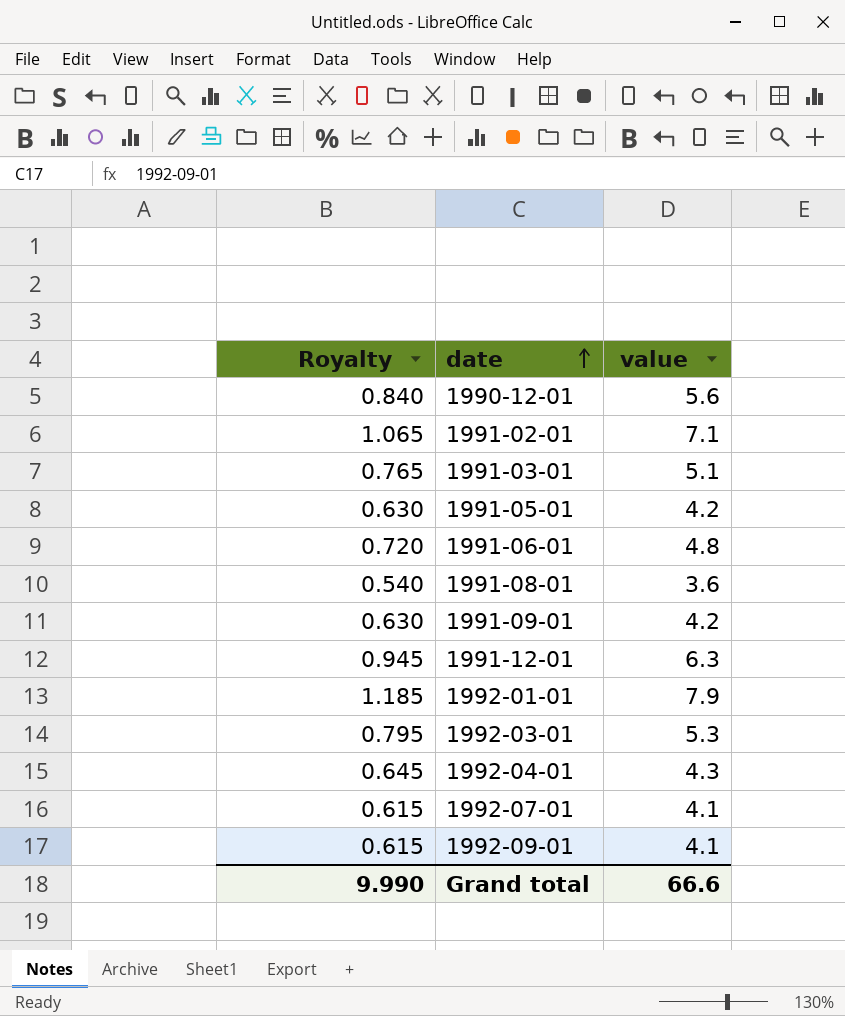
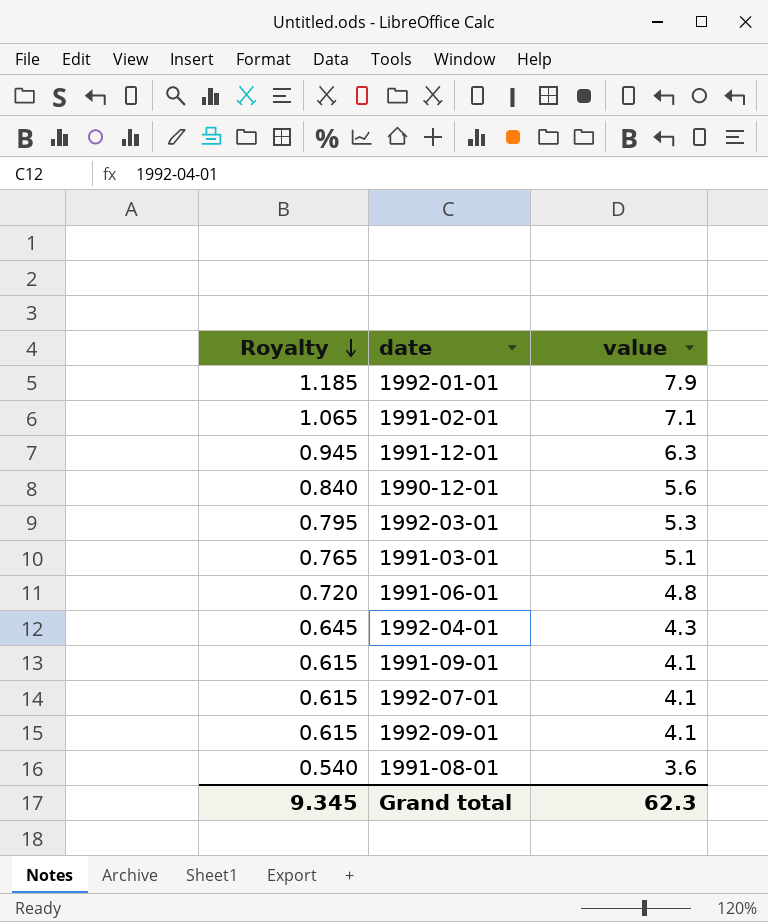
row order: date ascending -> Royalty descending
row 1991-05-01: 0.630 | 4.2 -> none
1991-09-01 | Royalty: 0.630 -> 0.615
1991-09-01 | value: 4.2 -> 4.1
Grand total | Royalty: 9.990 -> 9.345
Grand total | value: 66.6 -> 62.3

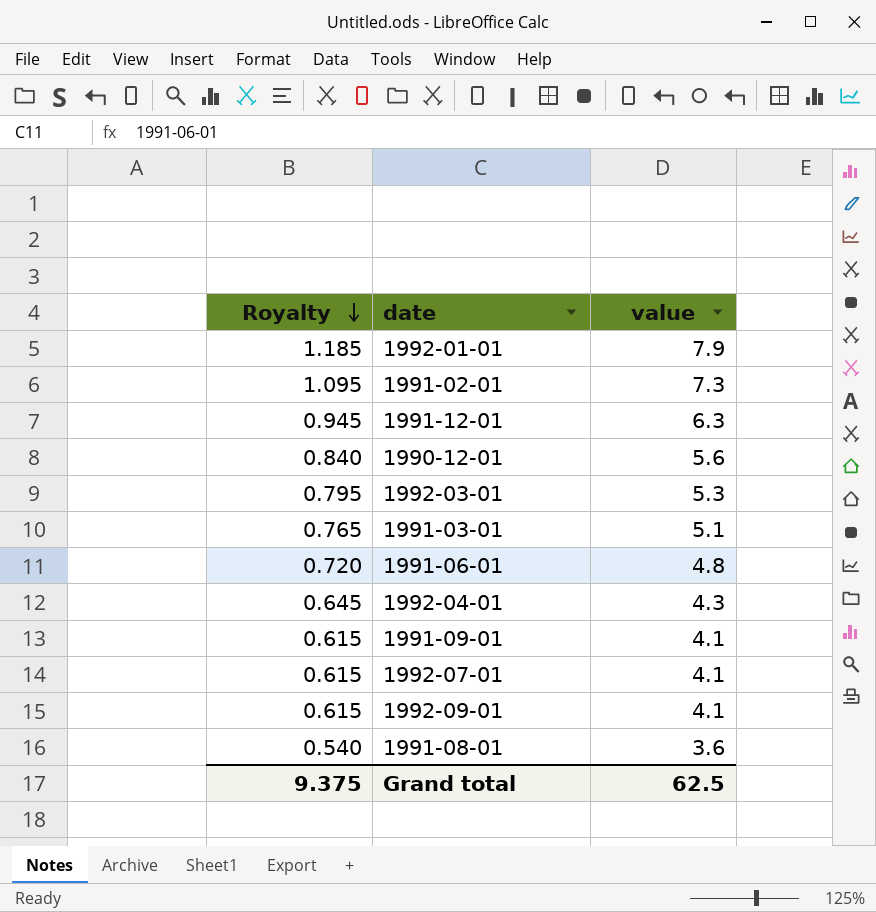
1991-02-01 | Royalty: 1.065 -> 1.095
1991-02-01 | value: 7.1 -> 7.3
Grand total | Royalty: 9.345 -> 9.375
Grand total | value: 62.3 -> 62.5

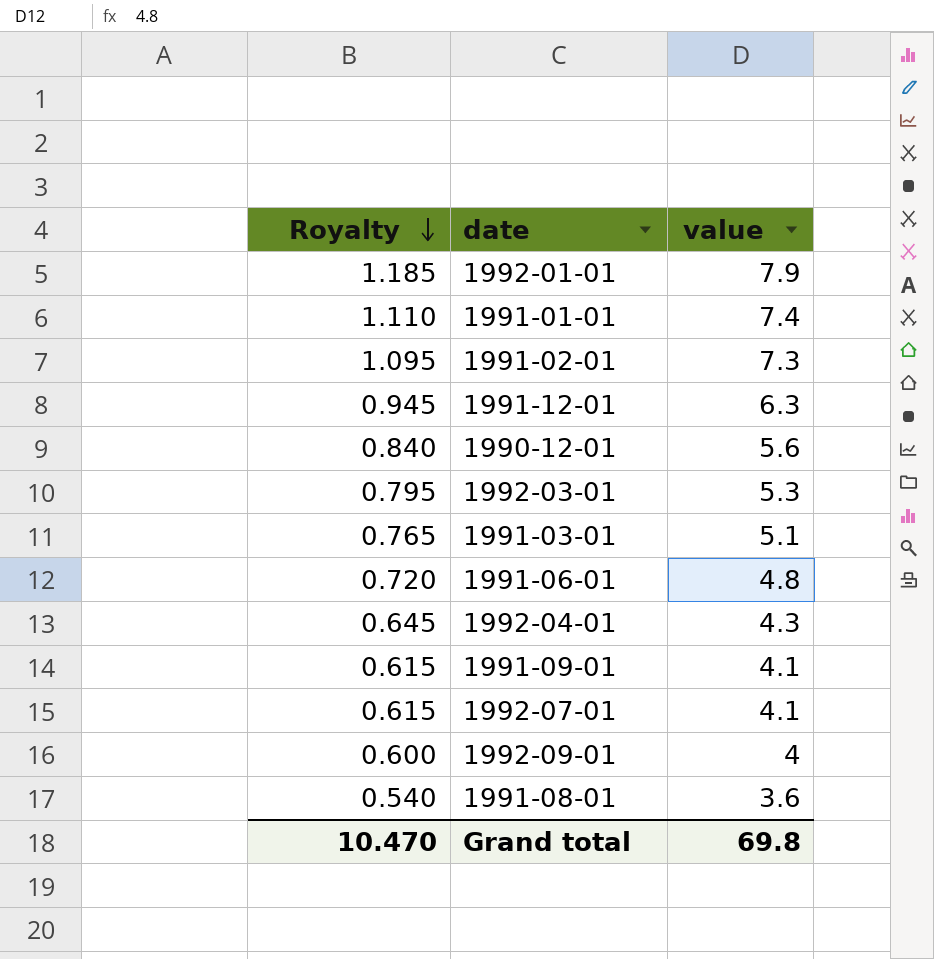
row 1991-01-01: none -> 1.110 | 7.4
1992-09-01 | Royalty: 0.615 -> 0.600
1992-09-01 | value: 4.1 -> 4
Grand total | Royalty: 9.375 -> 10.470
Grand total | value: 62.5 -> 69.8

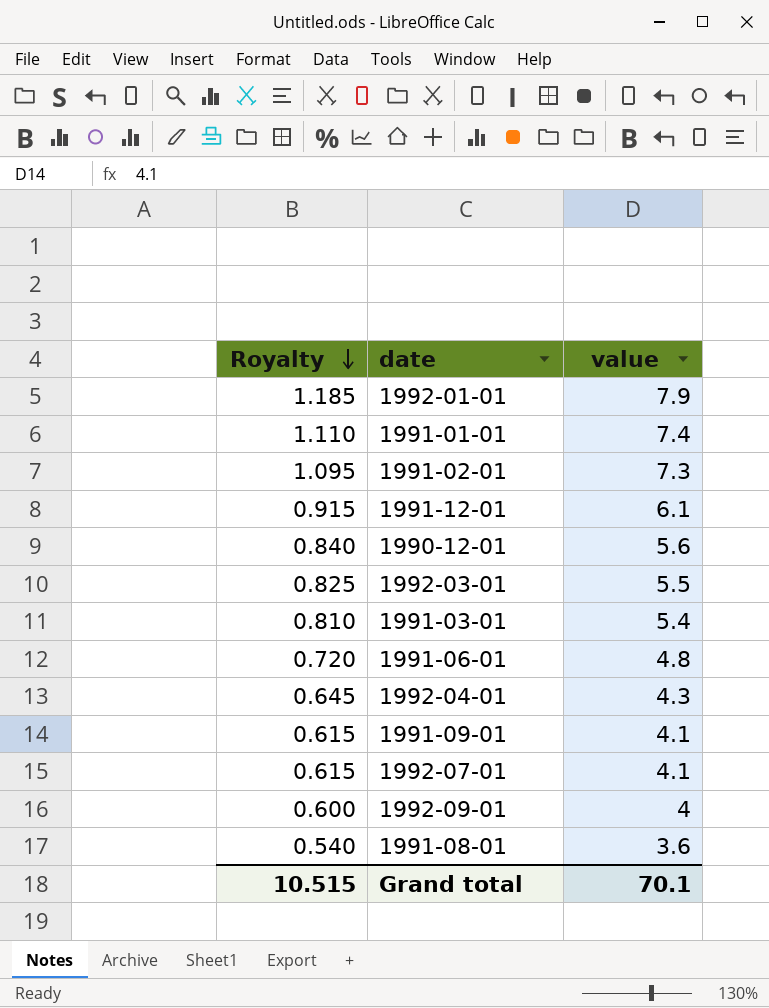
1991-12-01 | Royalty: 0.945 -> 0.915
1991-12-01 | value: 6.3 -> 6.1
1992-03-01 | Royalty: 0.795 -> 0.825
1992-03-01 | value: 5.3 -> 5.5
1991-03-01 | Royalty: 0.765 -> 0.810
1991-03-01 | value: 5.1 -> 5.4
Grand total | Royalty: 10.470 -> 10.515
Grand total | value: 69.8 -> 70.1

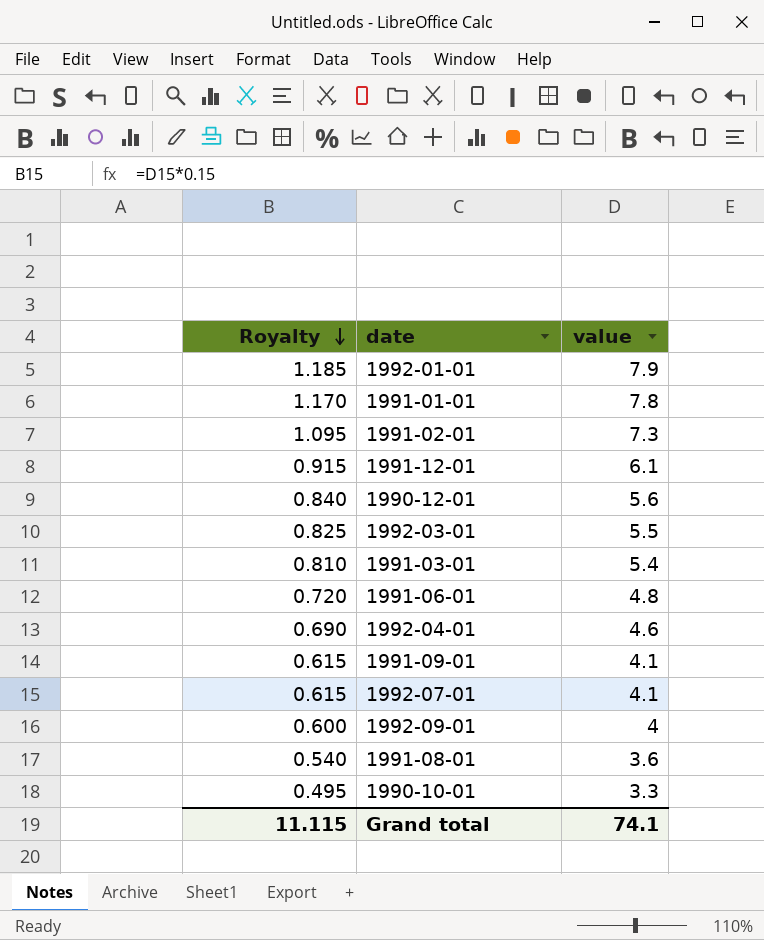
1991-01-01 | Royalty: 1.110 -> 1.170
1991-01-01 | value: 7.4 -> 7.8
1992-04-01 | Royalty: 0.645 -> 0.690
1992-04-01 | value: 4.3 -> 4.6
row 1990-10-01: none -> 0.495 | 3.3
Grand total | Royalty: 10.515 -> 11.115
Grand total | value: 70.1 -> 74.1

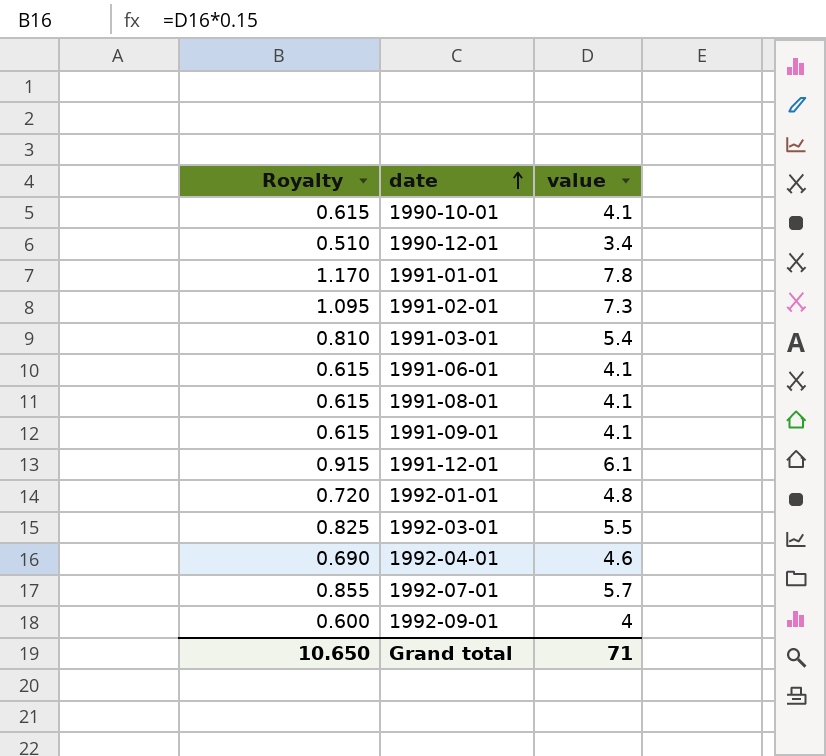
row order: Royalty descending -> date ascending
1990-10-01 | Royalty: 0.495 -> 0.615
1990-10-01 | value: 3.3 -> 4.1
1990-12-01 | Royalty: 0.840 -> 0.510
1990-12-01 | value: 5.6 -> 3.4
1991-06-01 | Royalty: 0.720 -> 0.615
1991-06-01 | value: 4.8 -> 4.1
1991-08-01 | Royalty: 0.540 -> 0.615
1991-08-01 | value: 3.6 -> 4.1
1992-01-01 | Royalty: 1.185 -> 0.720
1992-01-01 | value: 7.9 -> 4.8
1992-07-01 | Royalty: 0.615 -> 0.855
1992-07-01 | value: 4.1 -> 5.7
Grand total | Royalty: 11.115 -> 10.650
Grand total | value: 74.1 -> 71

